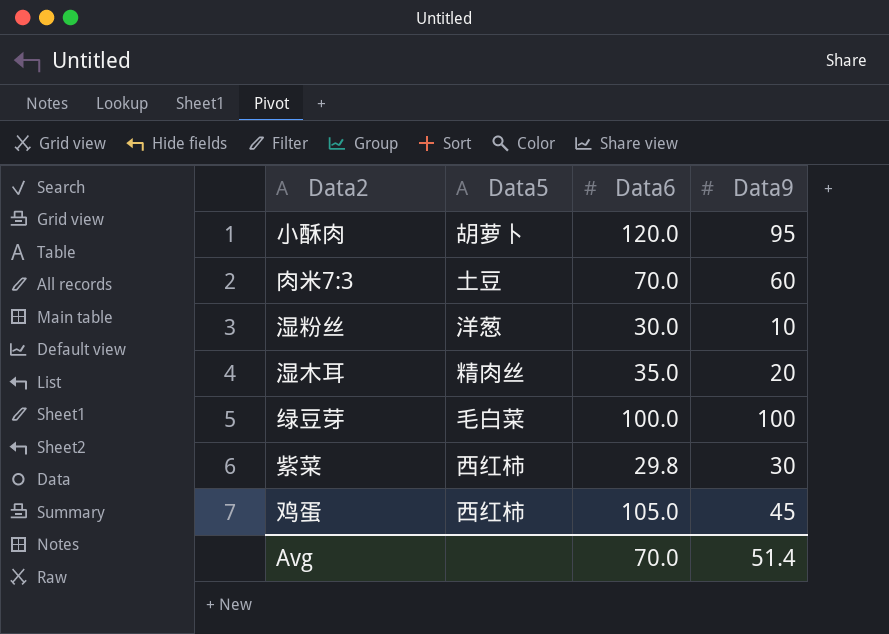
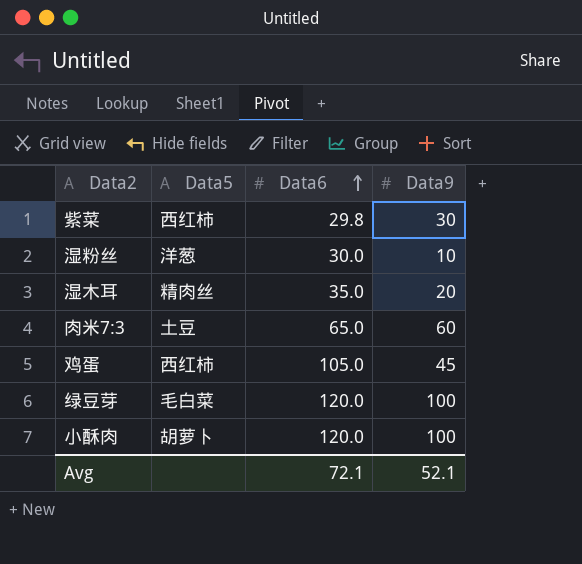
row order: none -> Data6 ascending
肉米7:3 | Data6: 70.0 -> 65.0
绿豆芽 | Data6: 100.0 -> 120.0
小酥肉 | Data9: 95 -> 100
Avg | Data6: 70.0 -> 72.1
Avg | Data9: 51.4 -> 52.1

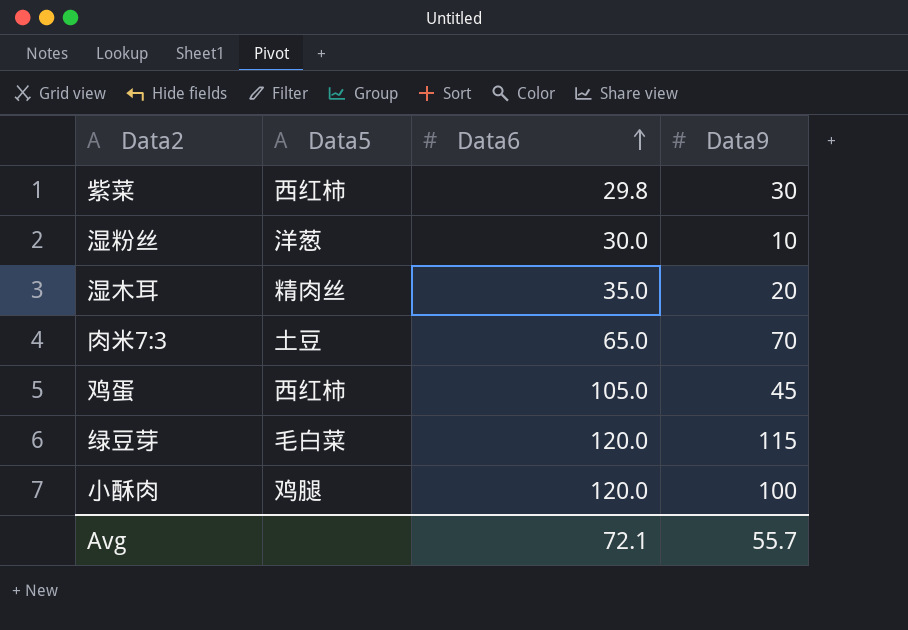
肉米7:3 | Data9: 60 -> 70
绿豆芽 | Data9: 100 -> 115
小酥肉 | Data5: 胡萝卜 -> 鸡腿
Avg | Data9: 52.1 -> 55.7

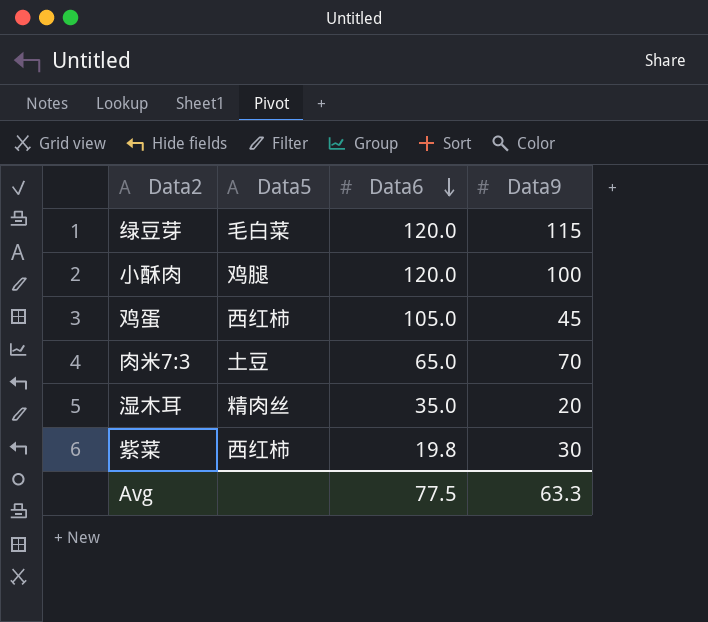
row order: Data6 ascending -> Data6 descending
row 湿粉丝: 洋葱 | 30.0 | 10 -> none
紫菜 | Data6: 29.8 -> 19.8
Avg | Data6: 72.1 -> 77.5
Avg | Data9: 55.7 -> 63.3

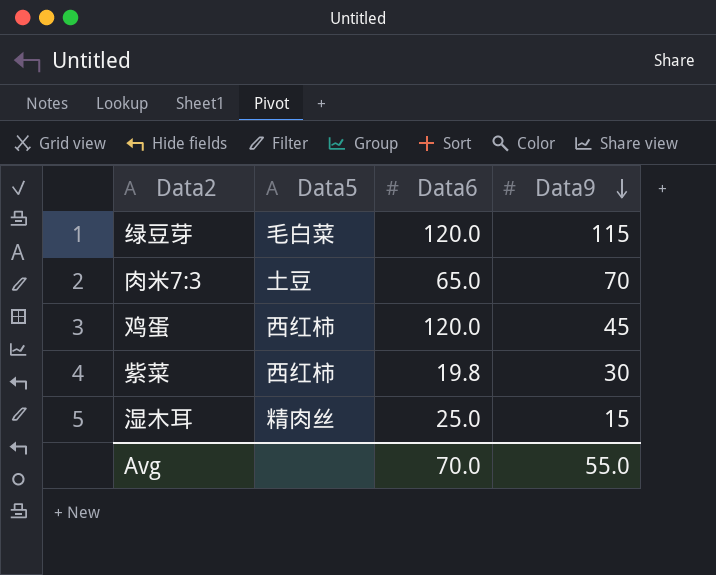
row order: Data6 descending -> Data9 descending
row 小酥肉: 鸡腿 | 120.0 | 100 -> none
鸡蛋 | Data6: 105.0 -> 120.0
湿木耳 | Data6: 35.0 -> 25.0
湿木耳 | Data9: 20 -> 15
Avg | Data6: 77.5 -> 70.0
Avg | Data9: 63.3 -> 55.0

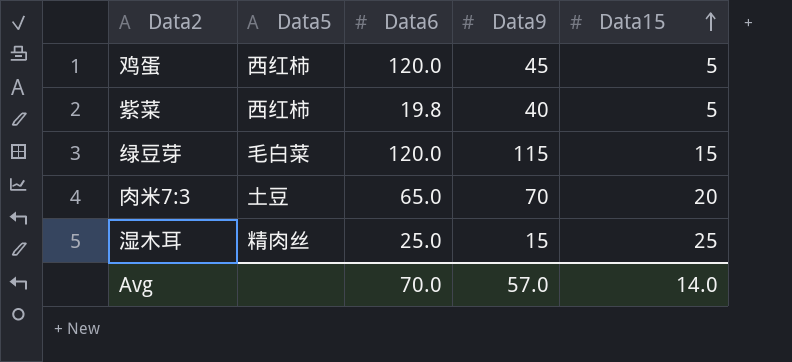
row order: Data9 descending -> Data15 ascending
column Data15 | position: none -> 5
紫菜 | Data9: 30 -> 40
Avg | Data9: 55.0 -> 57.0

